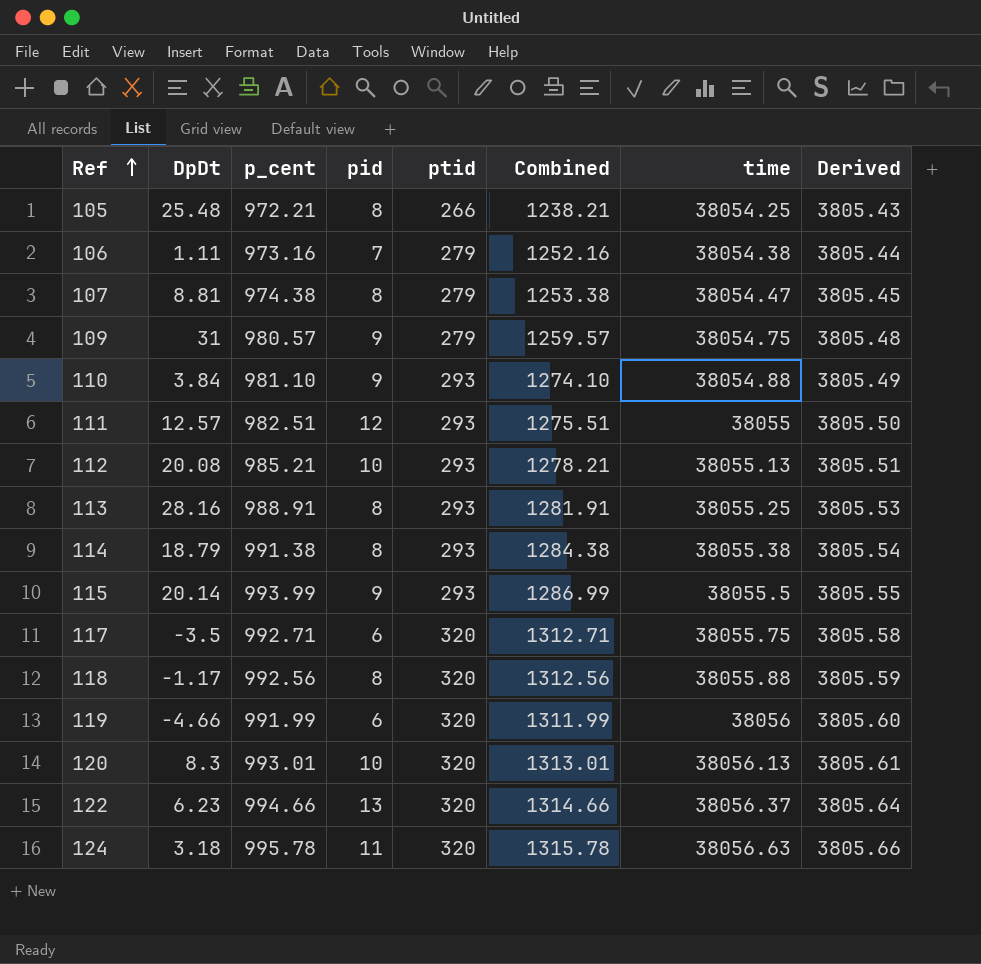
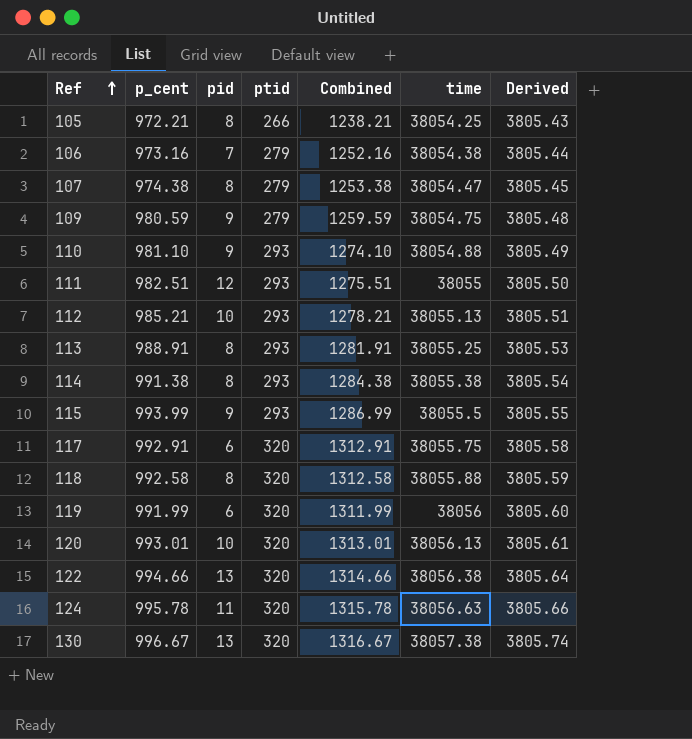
column DpDt | position: 2 -> none
109 | p_cent: 980.57 -> 980.59
109 | Combined: 1259.57 -> 1259.59
117 | p_cent: 992.71 -> 992.91
117 | Combined: 1312.71 -> 1312.91
118 | p_cent: 992.56 -> 992.58
118 | Combined: 1312.56 -> 1312.58
122 | time: 38056.37 -> 38056.38
row 130: none -> 996.67 | 13 | 320 | 1316.67 | 38057.38 | 3805.74

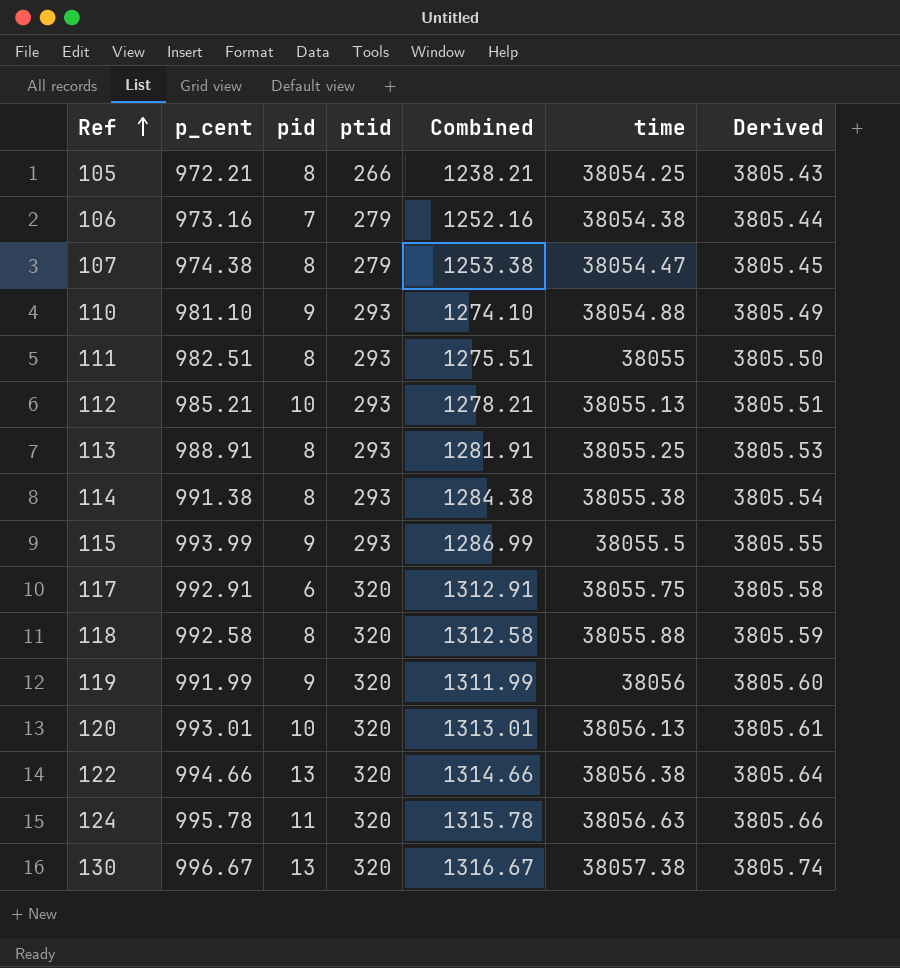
row 109: 980.59 | 9 | 279 | 1259.59 | 38054.75 | 3805.48 -> none
111 | pid: 12 -> 8
119 | pid: 6 -> 9

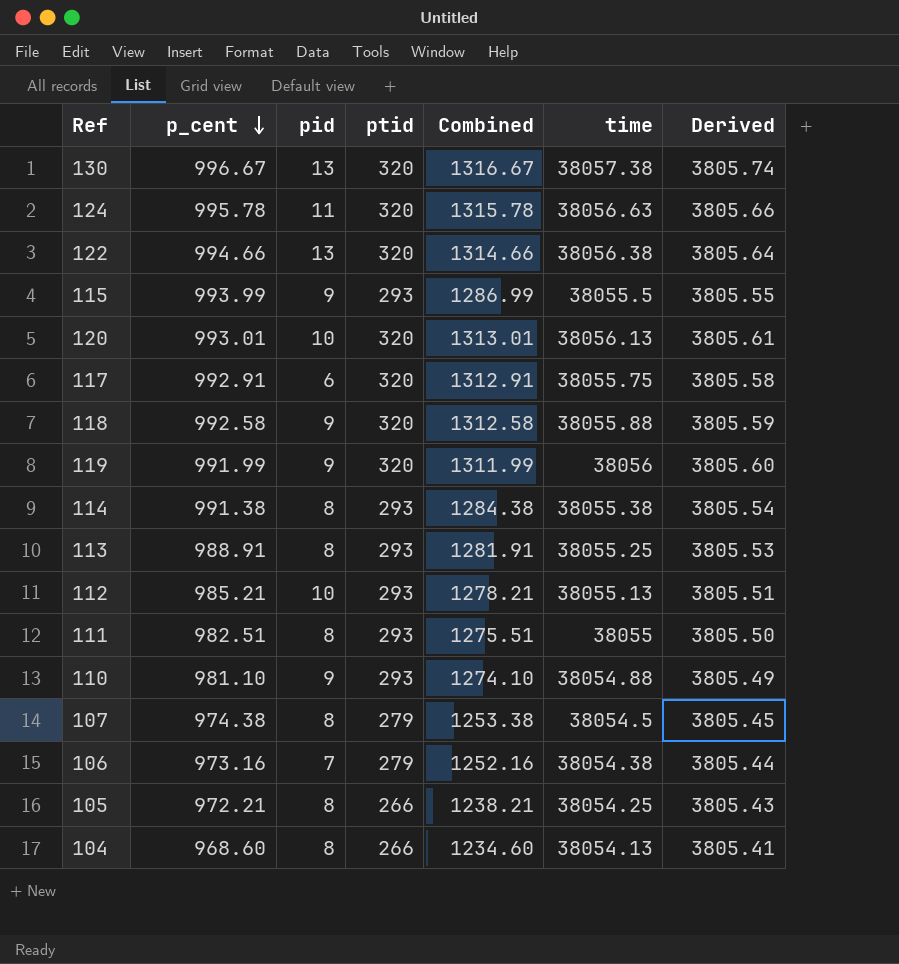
row order: Ref ascending -> p_cent descending
118 | pid: 8 -> 9
107 | time: 38054.47 -> 38054.5
row 104: none -> 968.60 | 8 | 266 | 1234.60 | 38054.13 | 3805.41

